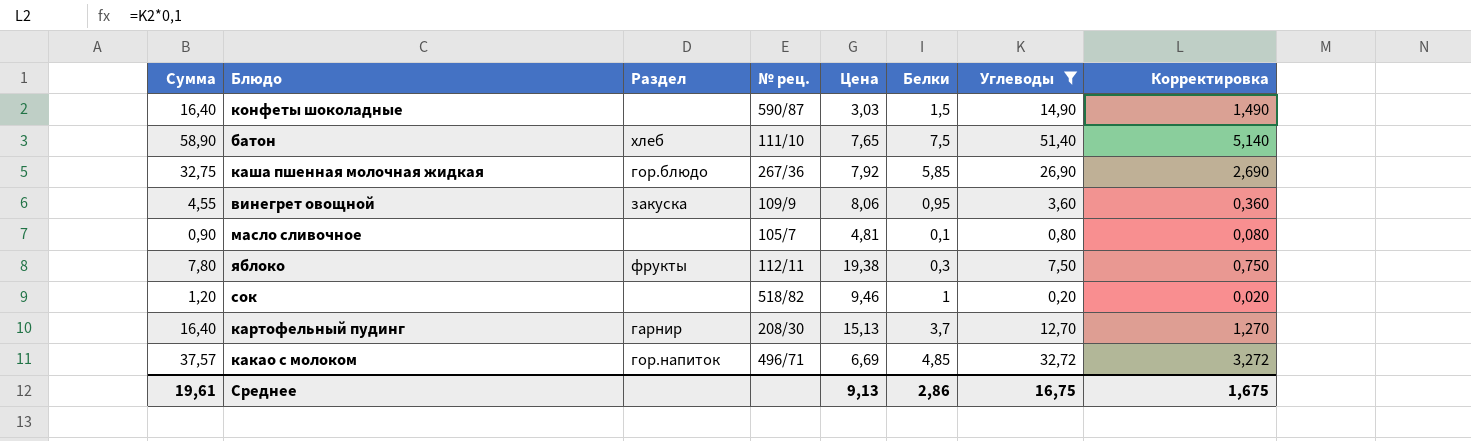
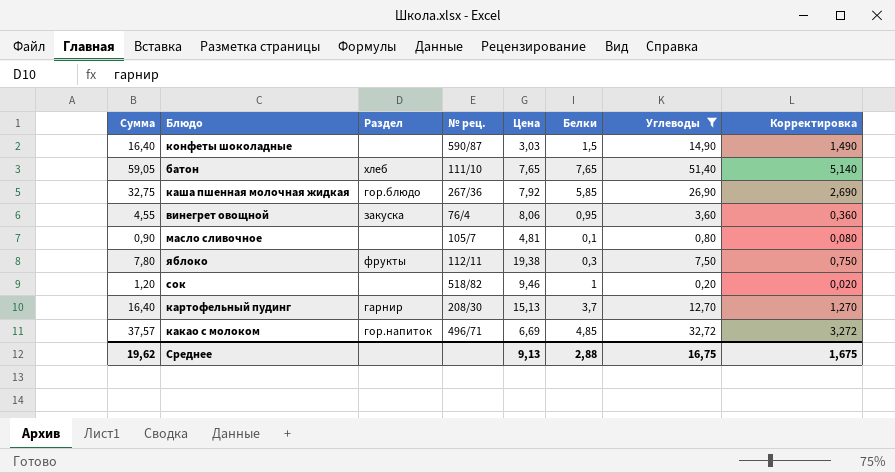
батон | Сумма: 58,90 -> 59,05
батон | Белки: 7,5 -> 7,65
винегрет овощной | № рец.: 109/9 -> 76/4
Среднее | Сумма: 19,61 -> 19,62
Среднее | Белки: 2,86 -> 2,88

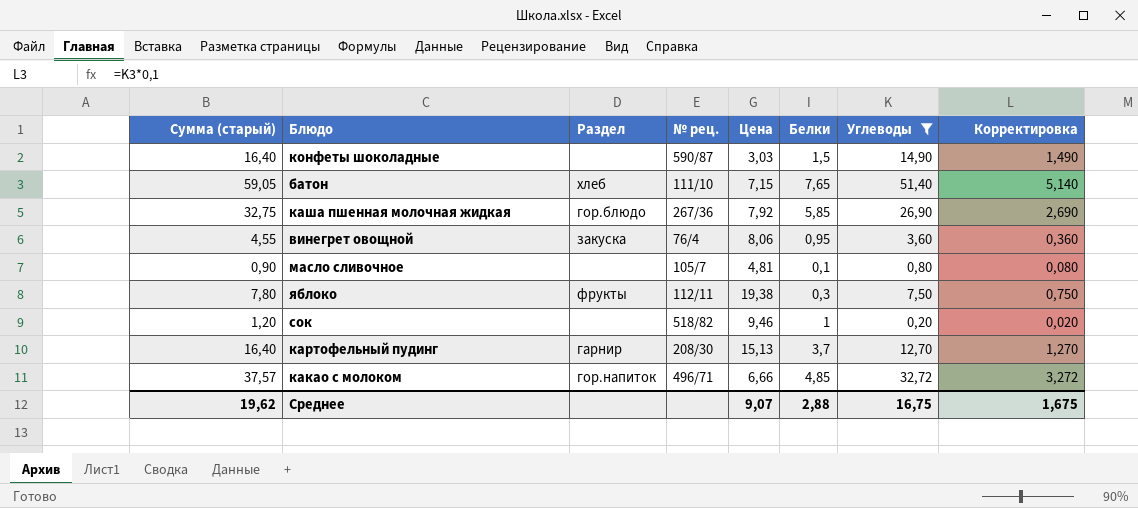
column name: Сумма -> Сумма (старый)
батон | Цена: 7,65 -> 7,15
какао с молоком | Цена: 6,69 -> 6,66
Среднее | Цена: 9,13 -> 9,07

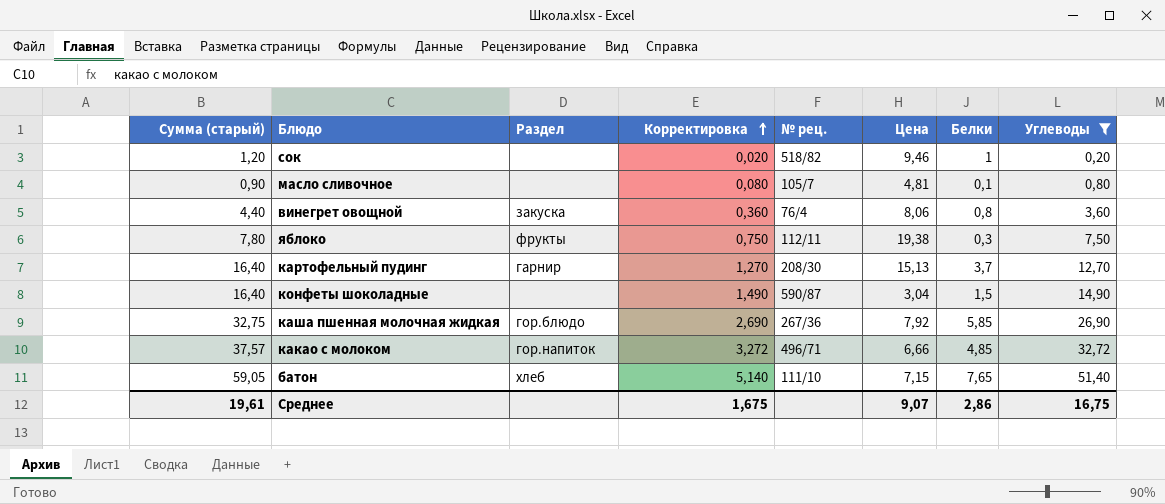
row order: none -> Корректировка ascending
column Корректировка | position: 8 -> 4
винегрет овощной | Сумма (старый): 4,55 -> 4,40
винегрет овощной | Белки: 0,95 -> 0,8
конфеты шоколадные | Цена: 3,03 -> 3,04
Среднее | Сумма (старый): 19,62 -> 19,61
Среднее | Белки: 2,88 -> 2,86

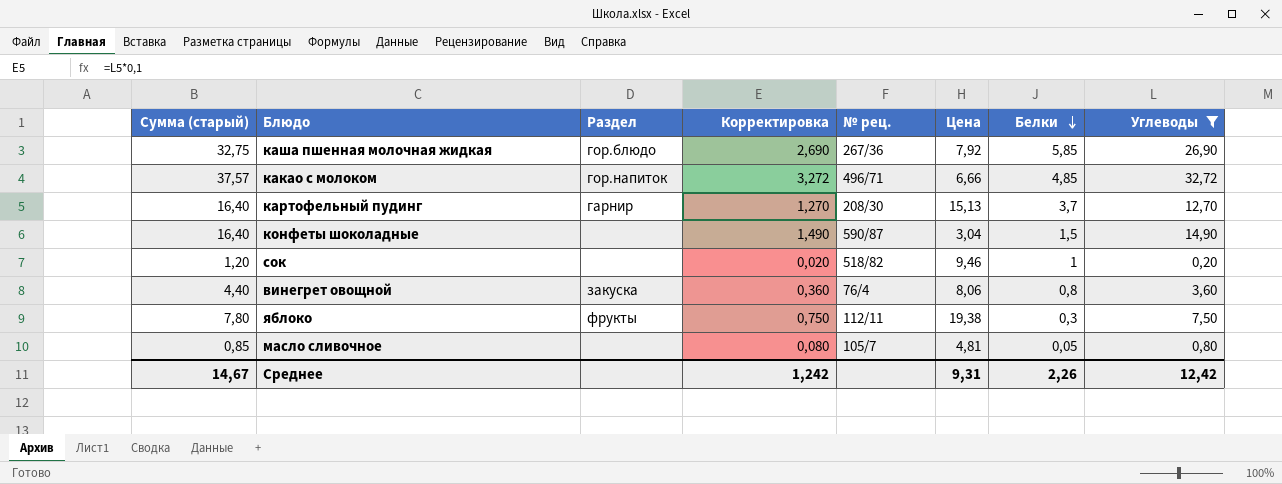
row order: Корректировка ascending -> Белки descending
row батон: 59,05 | хлеб | 5,140 | 111/10 | 7,15 | 7,65 | 51,40 -> none
масло сливочное | Сумма (старый): 0,90 -> 0,85
масло сливочное | Белки: 0,1 -> 0,05
Среднее | Сумма (старый): 19,61 -> 14,67
Среднее | Корректировка: 1,675 -> 1,242
Среднее | Цена: 9,07 -> 9,31
Среднее | Белки: 2,86 -> 2,26
Среднее | Углеводы: 16,75 -> 12,42

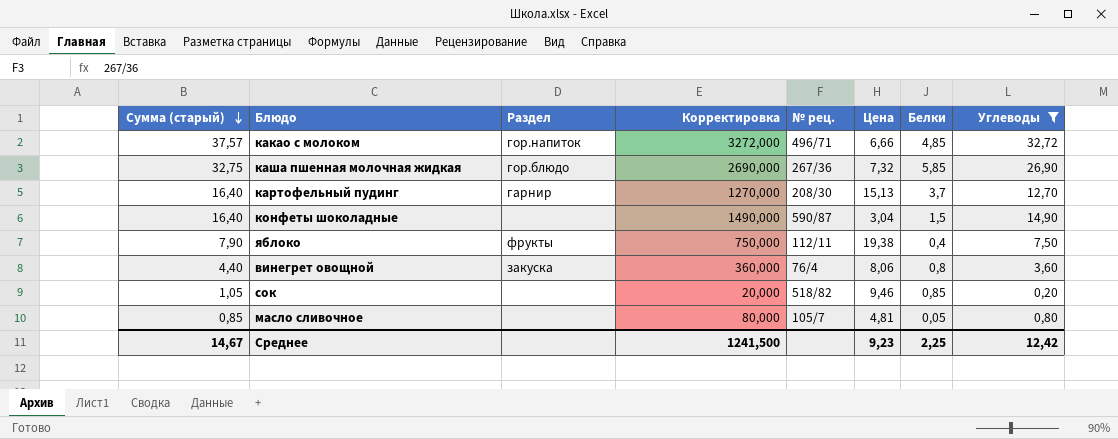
row order: Белки descending -> Сумма (старый) descending
column Корректировка | formula: [Углеводы] * 0,1 -> [Углеводы] * 100
каша пшенная молочная жидкая | Цена: 7,92 -> 7,32
яблоко | Сумма (старый): 7,80 -> 7,90
яблоко | Белки: 0,3 -> 0,4
сок | Сумма (старый): 1,20 -> 1,05
сок | Белки: 1 -> 0,85
Среднее | Корректировка: 1,242 -> 1241,500
Среднее | Цена: 9,31 -> 9,23
Среднее | Белки: 2,26 -> 2,25

